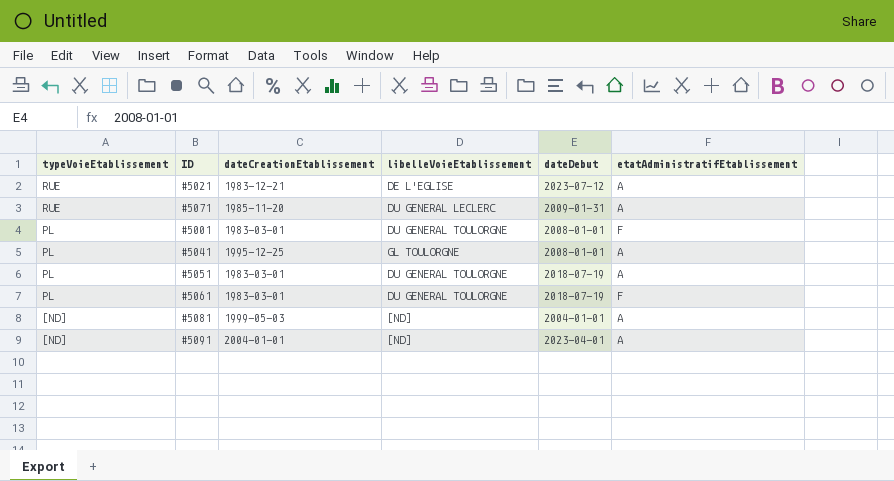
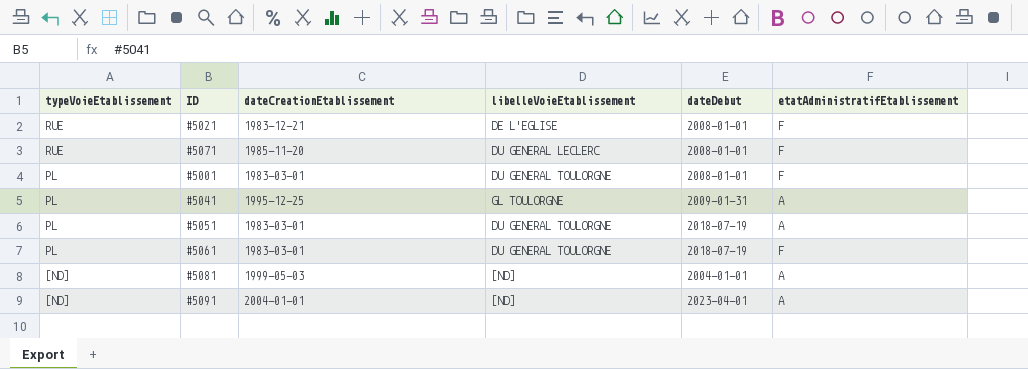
#5021 | dateDebut: 2023-07-12 -> 2008-01-01
#5021 | etatAdministratifEtablissement: A -> F
#5071 | dateDebut: 2009-01-31 -> 2008-01-01
#5071 | etatAdministratifEtablissement: A -> F
#5041 | dateDebut: 2008-01-01 -> 2009-01-31

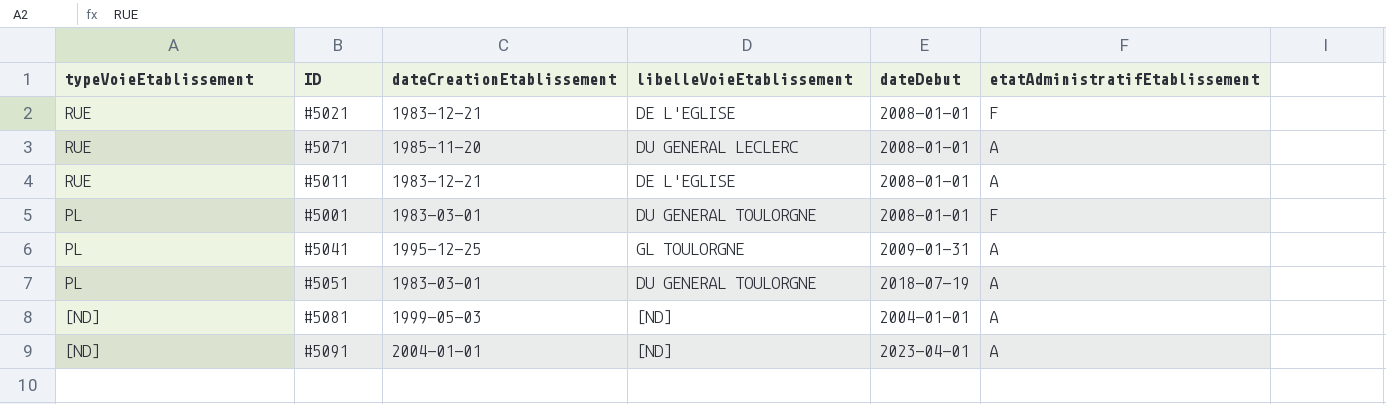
row #5061: PL | 1983-03-01 | DU GENERAL TOULORGNE | 2018-07-19 | F -> none
#5071 | etatAdministratifEtablissement: F -> A
row #5011: none -> RUE | 1983-12-21 | DE L'EGLISE | 2008-01-01 | A

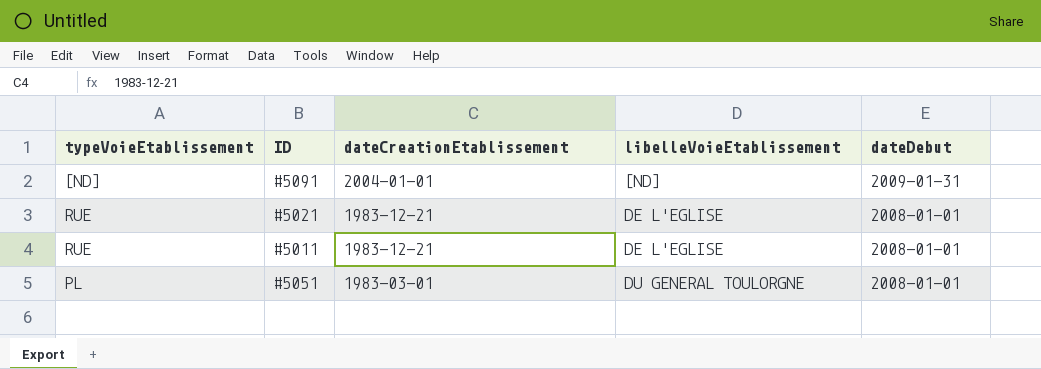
row order: typeVoieEtablissement descending -> dateCreationEtablissement descending
column etatAdministratifEtablissement | position: 6 -> none
row #5071: RUE | 1985-11-20 | DU GENERAL LECLERC | 2008-01-01 | A -> none
row #5001: PL | 1983-03-01 | DU GENERAL TOULORGNE | 2008-01-01 | F -> none
row #5041: PL | 1995-12-25 | GL TOULORGNE | 2009-01-31 | A -> none
row #5081: [ND] | 1999-05-03 | [ND] | 2004-01-01 | A -> none
#5091 | dateDebut: 2023-04-01 -> 2009-01-31
#5051 | dateDebut: 2018-07-19 -> 2008-01-01

